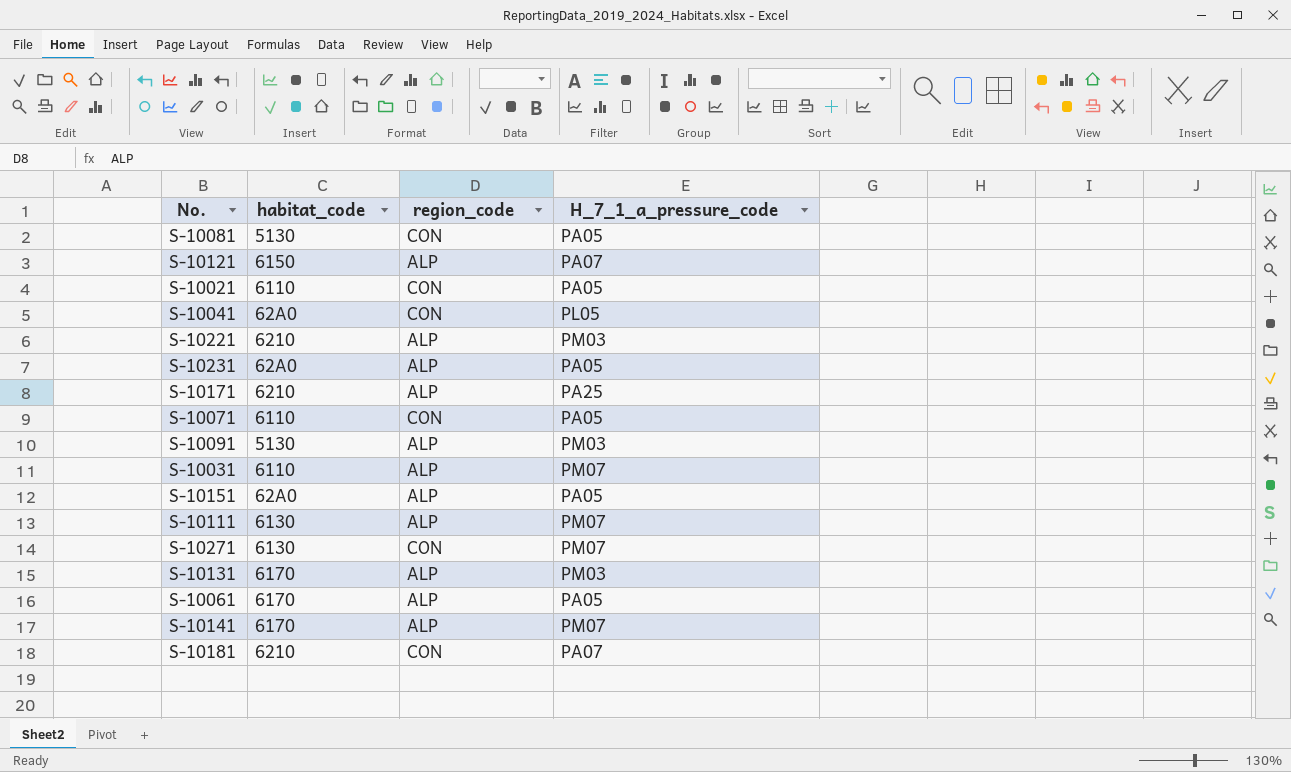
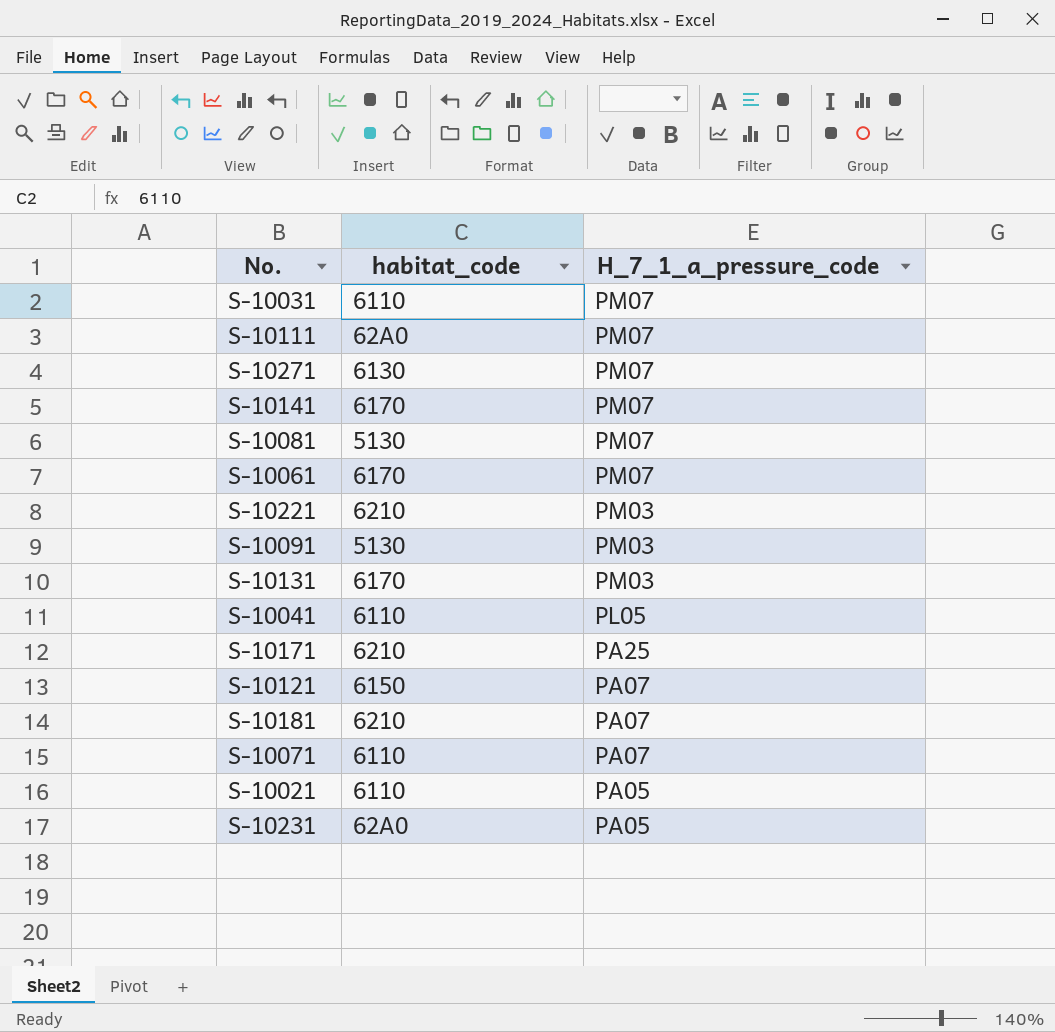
row order: none -> H_7_1_a_pressure_code descending
column region_code | position: 3 -> none
row S-10151: 62A0 | ALP | PA05 -> none
S-10111 | habitat_code: 6130 -> 62A0
S-10081 | H_7_1_a_pressure_code: PA05 -> PM07
S-10061 | H_7_1_a_pressure_code: PA05 -> PM07
S-10041 | habitat_code: 62A0 -> 6110
S-10071 | H_7_1_a_pressure_code: PA05 -> PA07

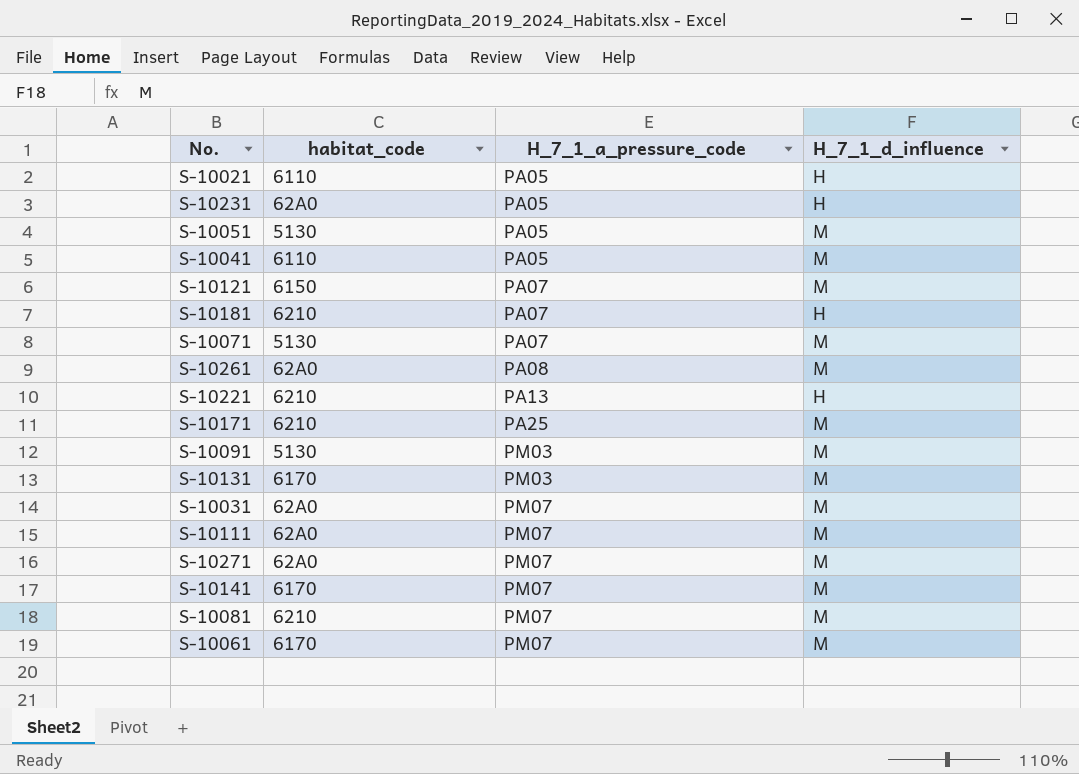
row order: H_7_1_a_pressure_code descending -> H_7_1_a_pressure_code ascending
column H_7_1_d_influence | position: none -> 4
row S-10051: none -> 5130 | PA05 | M
S-10041 | H_7_1_a_pressure_code: PL05 -> PA05
S-10071 | habitat_code: 6110 -> 5130
row S-10261: none -> 62A0 | PA08 | M
S-10221 | H_7_1_a_pressure_code: PM03 -> PA13
S-10031 | habitat_code: 6110 -> 62A0
S-10271 | habitat_code: 6130 -> 62A0
S-10081 | habitat_code: 5130 -> 6210

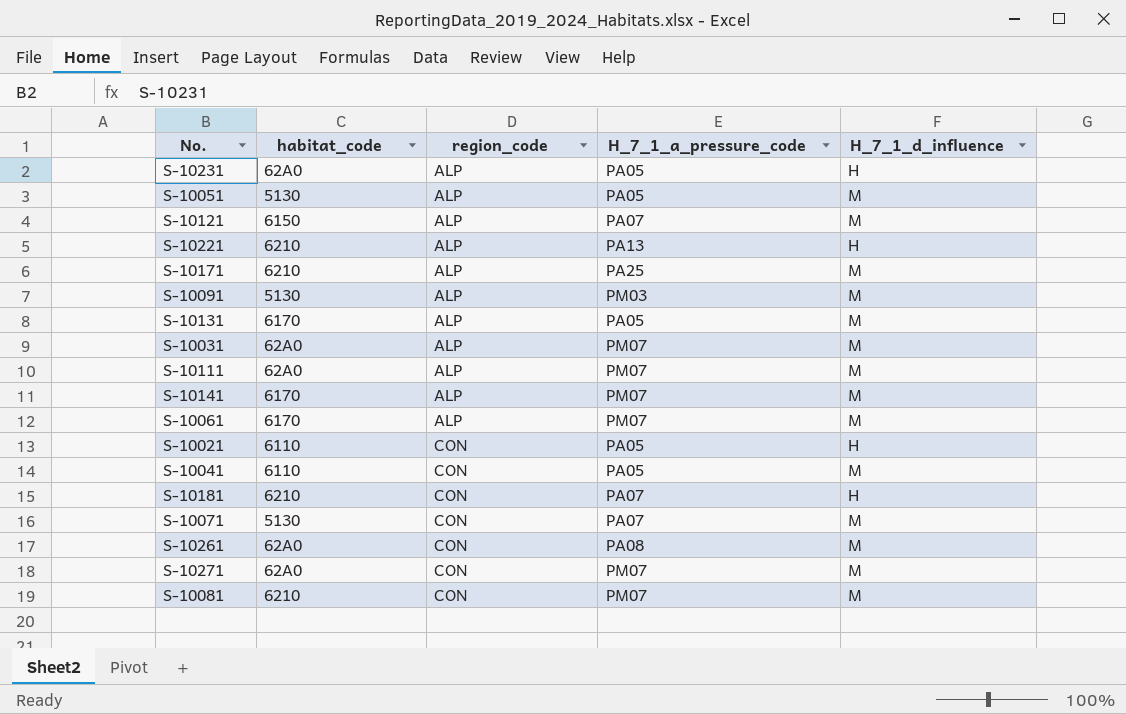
row order: H_7_1_a_pressure_code ascending -> region_code ascending
column region_code | position: none -> 3
S-10131 | H_7_1_a_pressure_code: PM03 -> PA05

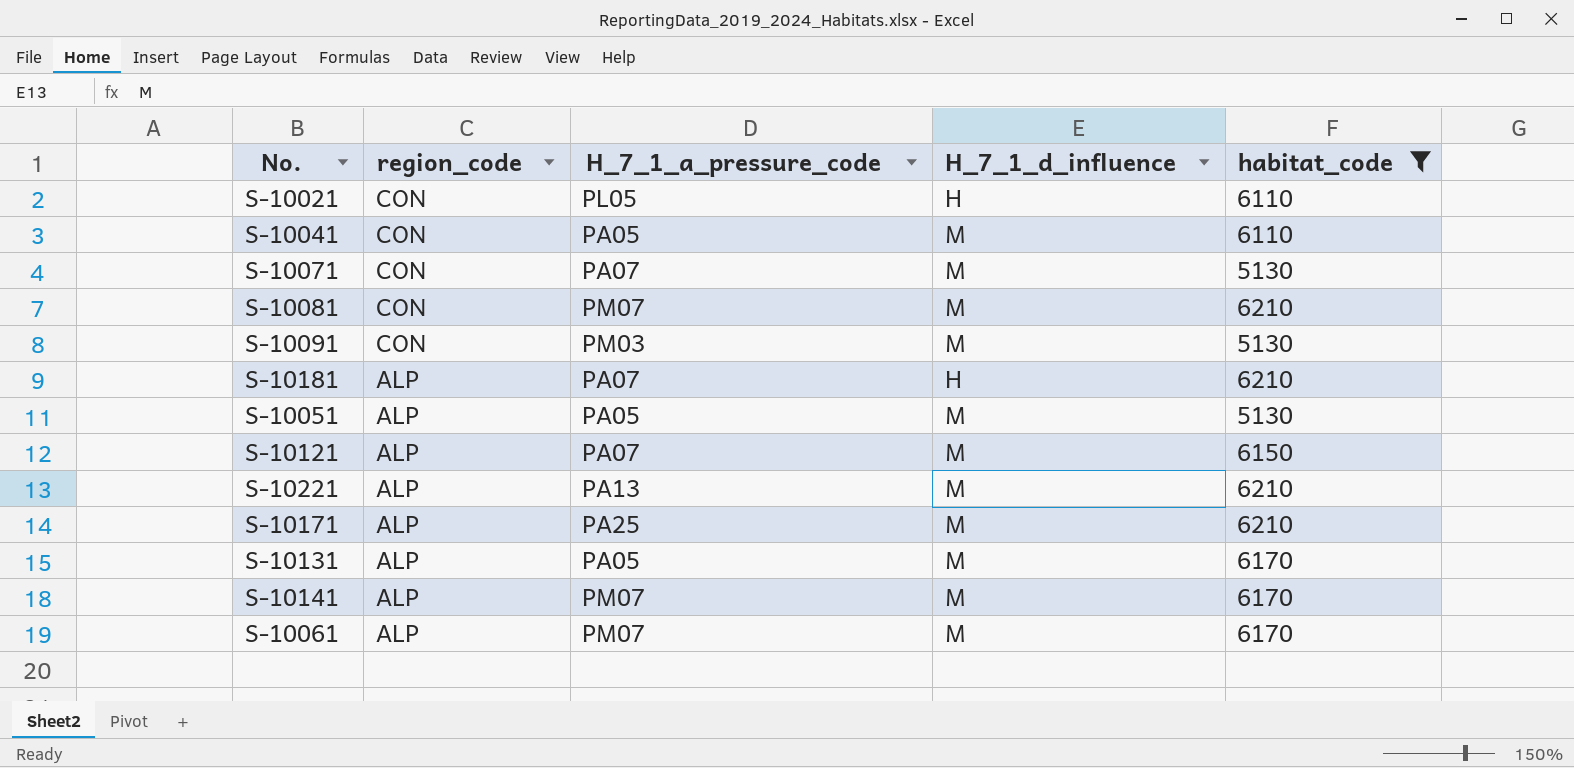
filter: none -> habitat_code != 62A0
row order: region_code ascending -> region_code descending
column habitat_code | position: 2 -> 5
S-10021 | H_7_1_a_pressure_code: PA05 -> PL05
S-10091 | region_code: ALP -> CON
S-10181 | region_code: CON -> ALP
S-10221 | H_7_1_d_influence: H -> M

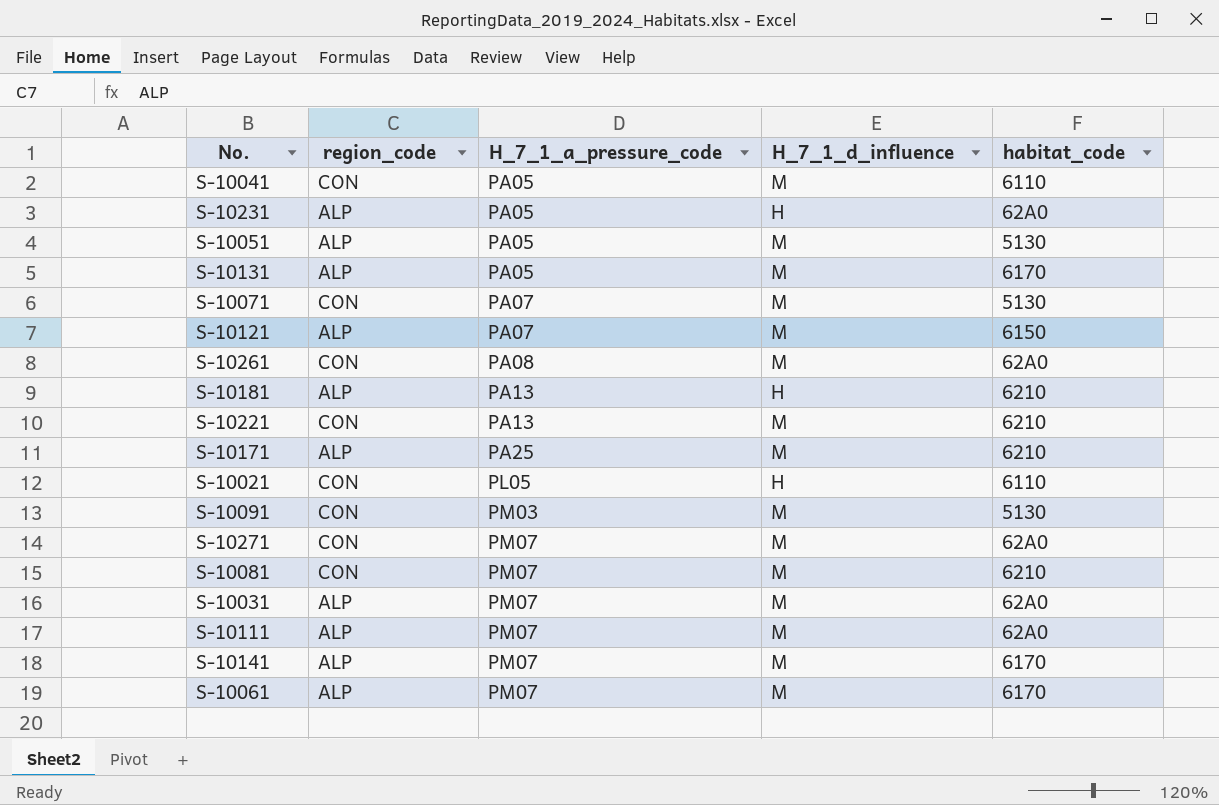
filter: habitat_code != 62A0 -> none
row order: region_code descending -> H_7_1_a_pressure_code ascending
S-10181 | H_7_1_a_pressure_code: PA07 -> PA13
S-10221 | region_code: ALP -> CON

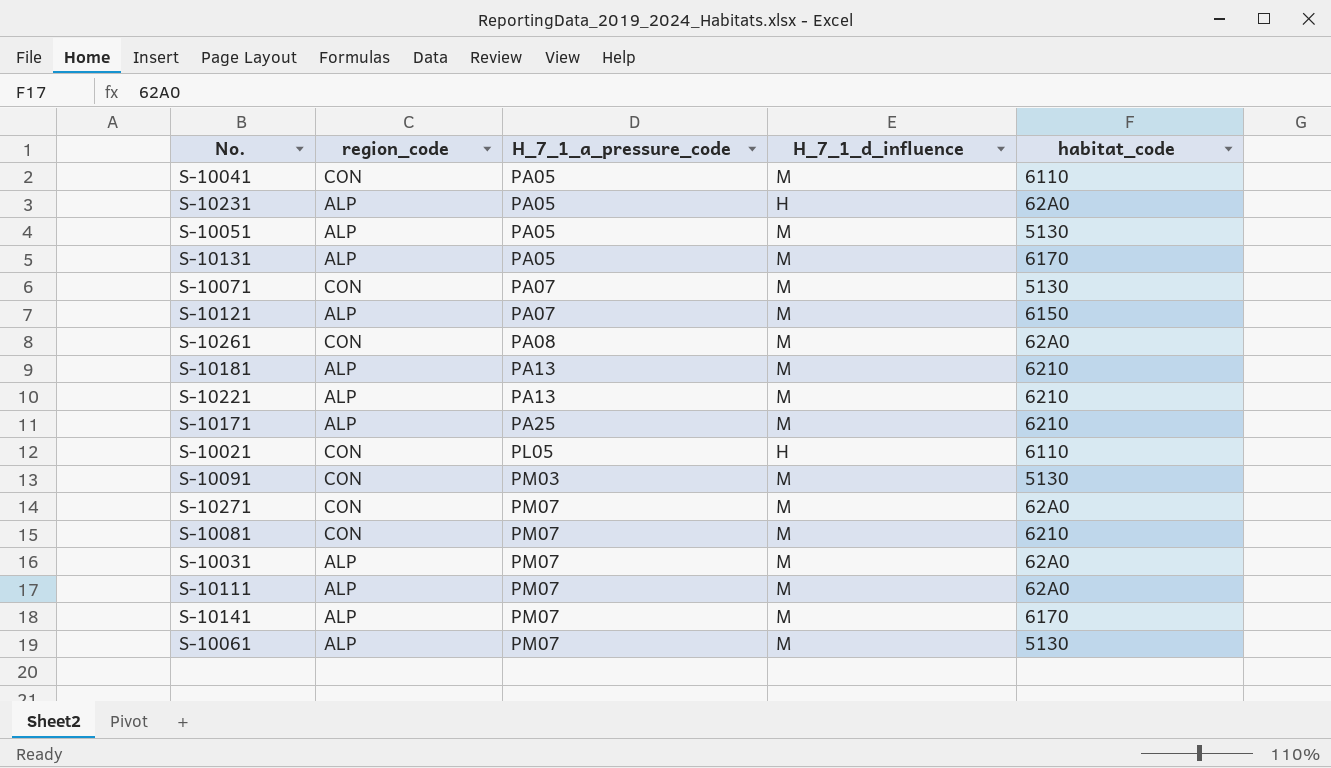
S-10181 | H_7_1_d_influence: H -> M
S-10221 | region_code: CON -> ALP
S-10061 | habitat_code: 6170 -> 5130

